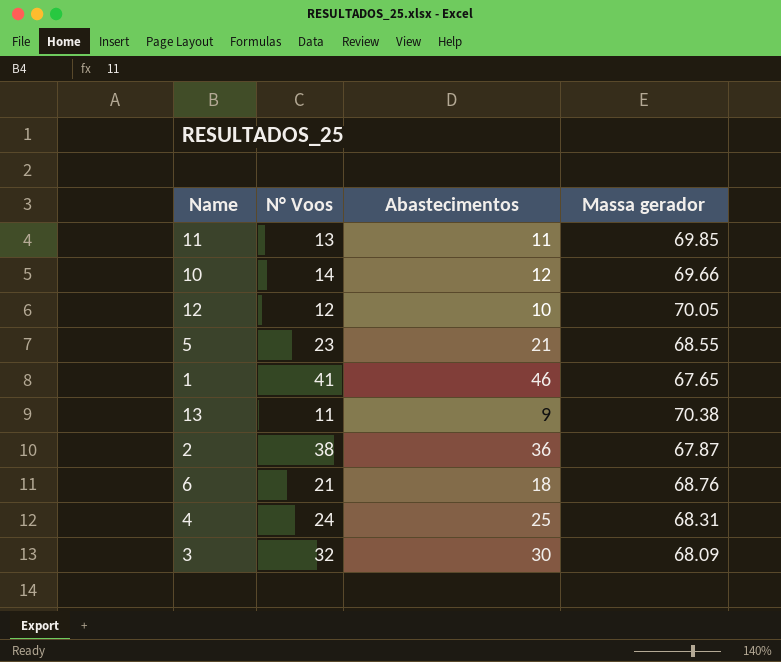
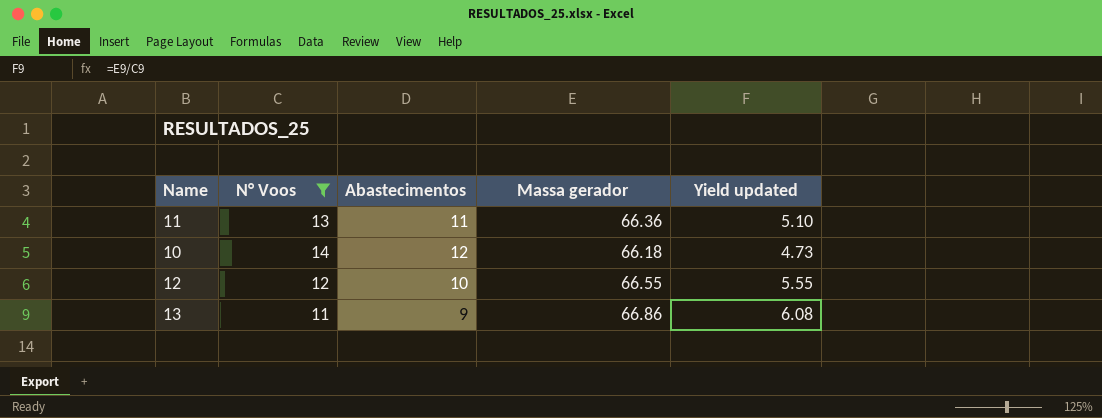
filter: none -> N° Voos <= 14
column Yield updated | formula: none -> [Massa gerador] / [N° Voos]
11 | Massa gerador: 69.85 -> 66.36
10 | Massa gerador: 69.66 -> 66.18
12 | Massa gerador: 70.05 -> 66.55
13 | Massa gerador: 70.38 -> 66.86

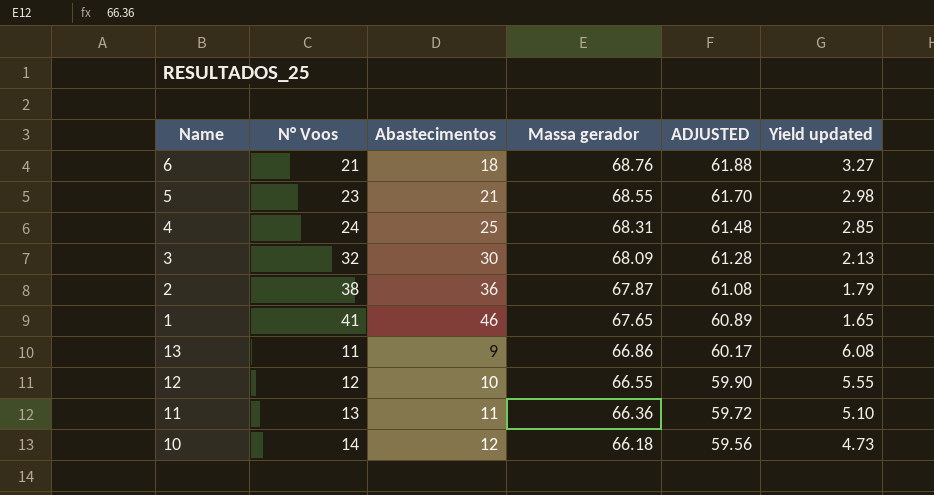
filter: N° Voos <= 14 -> none
row order: none -> Massa gerador descending
column ADJUSTED | formula: none -> [Massa gerador] * 0.9

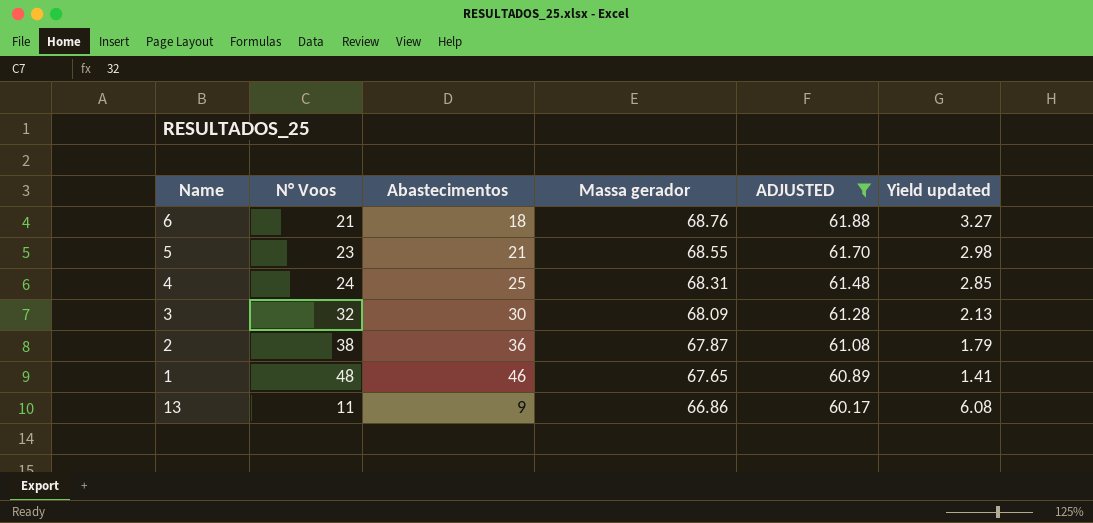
filter: none -> ADJUSTED >= 60.17
1 | N° Voos: 41 -> 48
1 | Yield updated: 1.65 -> 1.41

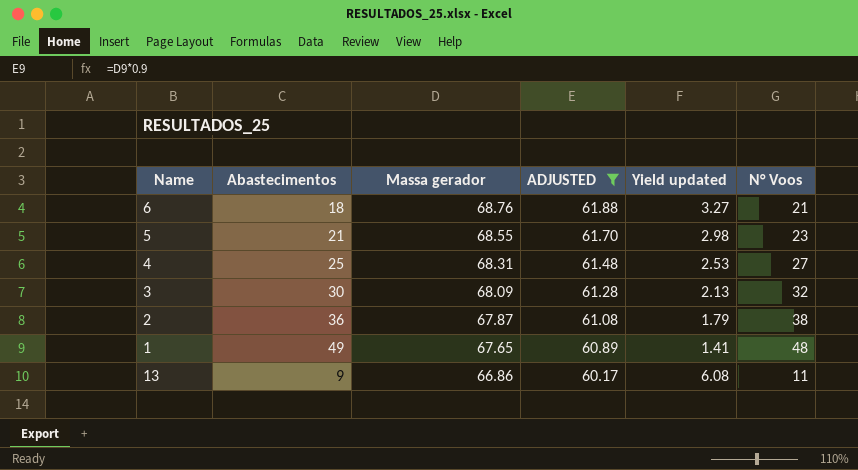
column N° Voos | position: 2 -> 6
4 | Yield updated: 2.85 -> 2.53
4 | N° Voos: 24 -> 27
1 | Abastecimentos: 46 -> 49

